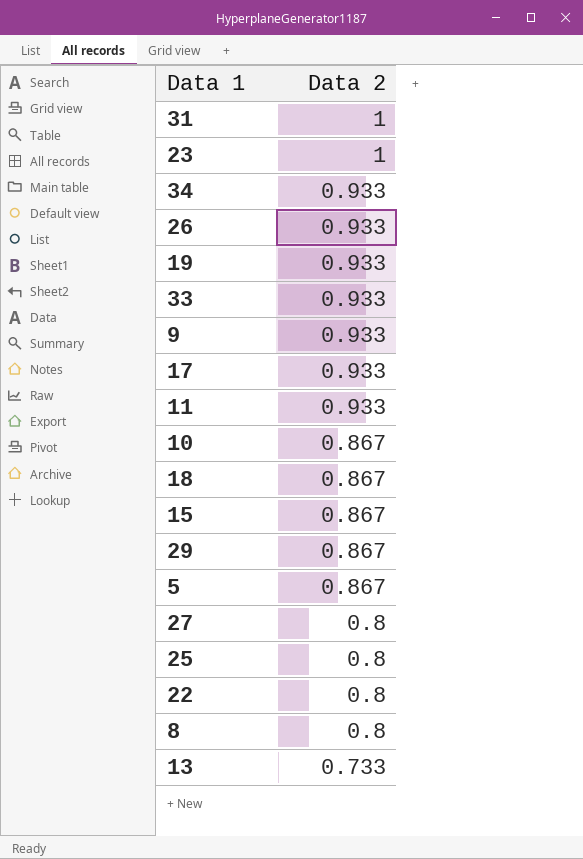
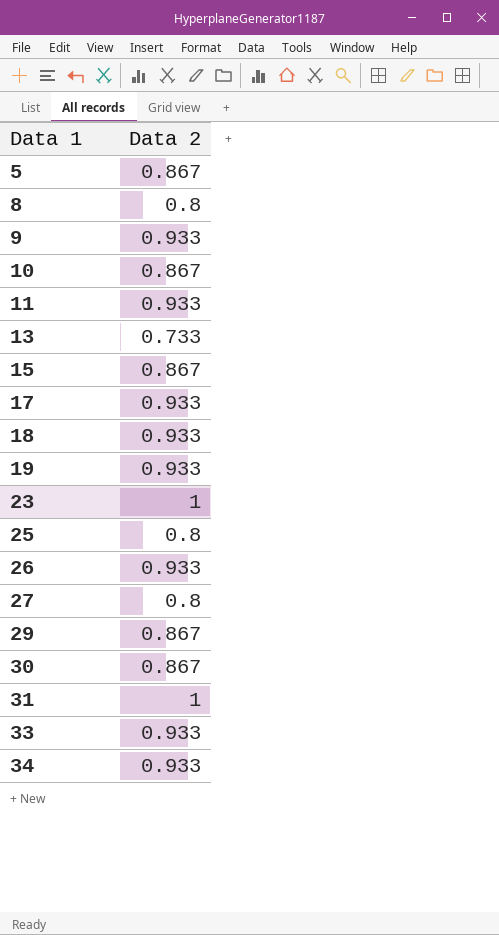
row order: Data 2 descending -> Data 1 ascending
row 22: 0.8 -> none
18 | Data 2: 0.867 -> 0.933
row 30: none -> 0.867

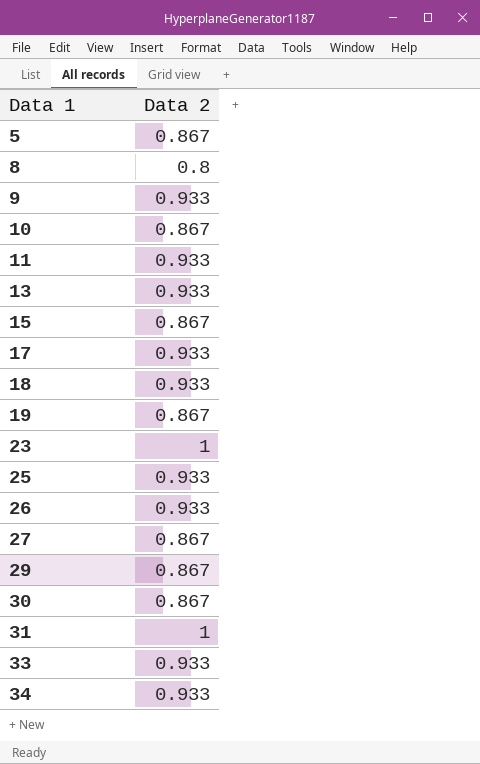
13 | Data 2: 0.733 -> 0.933
19 | Data 2: 0.933 -> 0.867
25 | Data 2: 0.8 -> 0.933
27 | Data 2: 0.8 -> 0.867

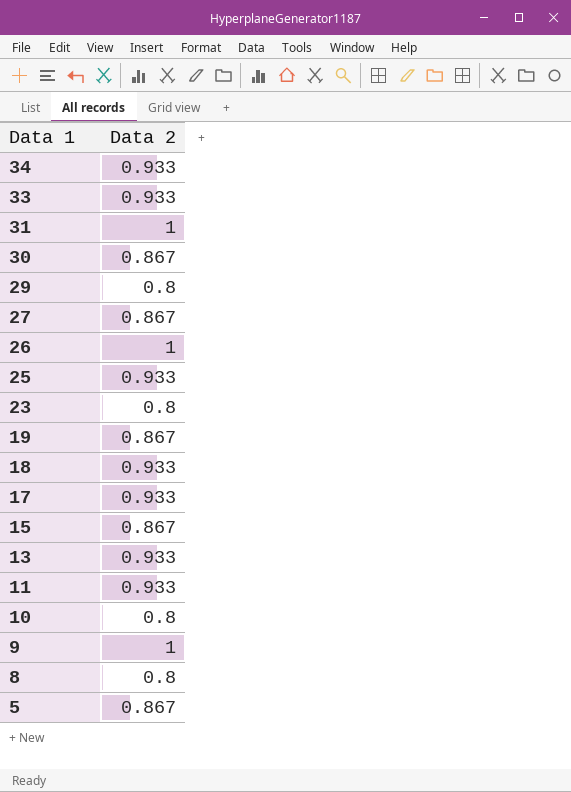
row order: Data 1 ascending -> Data 1 descending
29 | Data 2: 0.867 -> 0.8
26 | Data 2: 0.933 -> 1
23 | Data 2: 1 -> 0.8
10 | Data 2: 0.867 -> 0.8
9 | Data 2: 0.933 -> 1

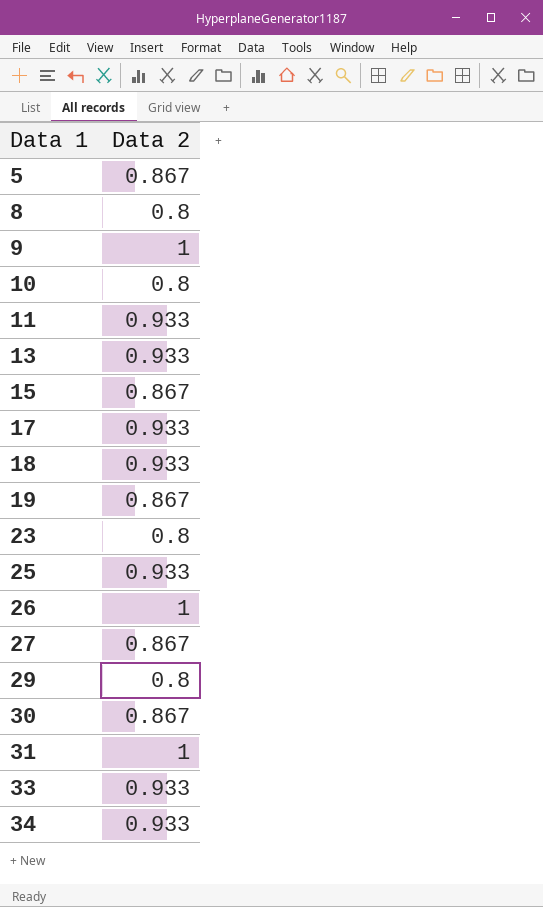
row order: Data 1 descending -> Data 1 ascending

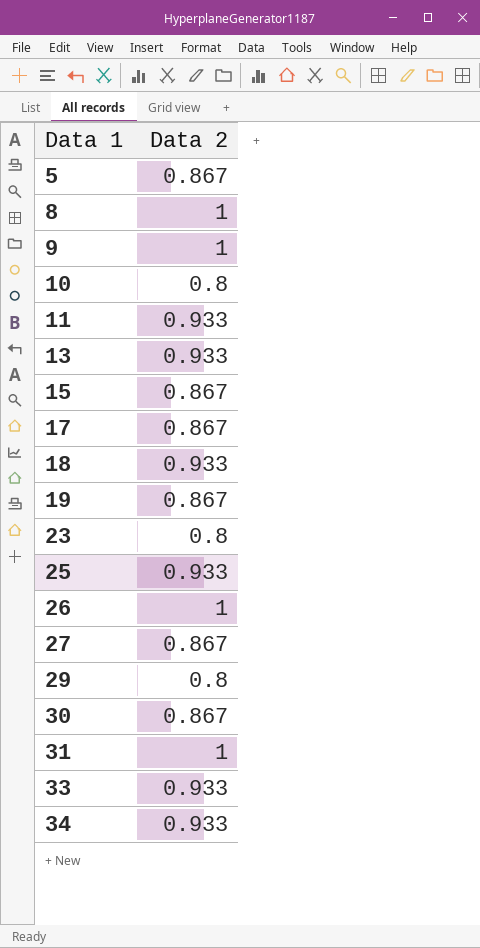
8 | Data 2: 0.8 -> 1
17 | Data 2: 0.933 -> 0.867

